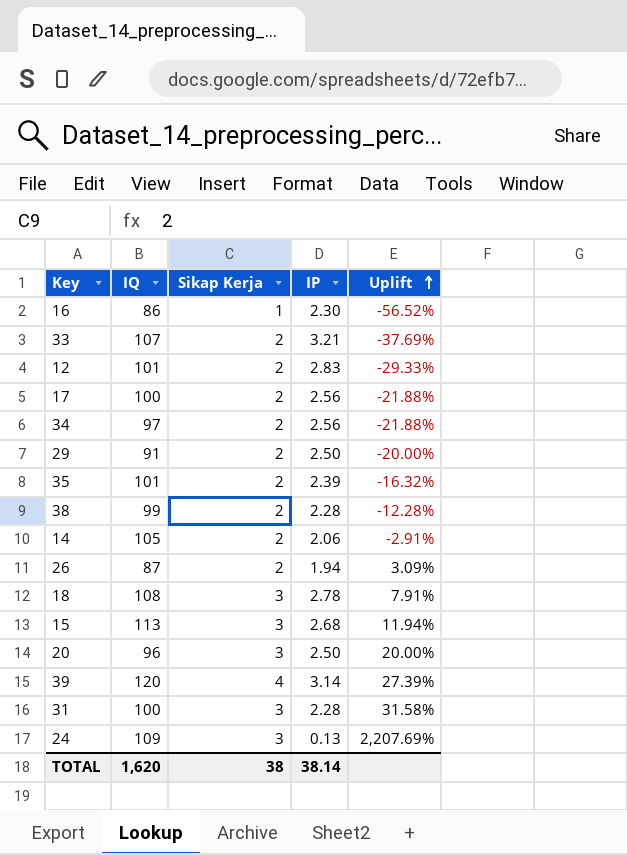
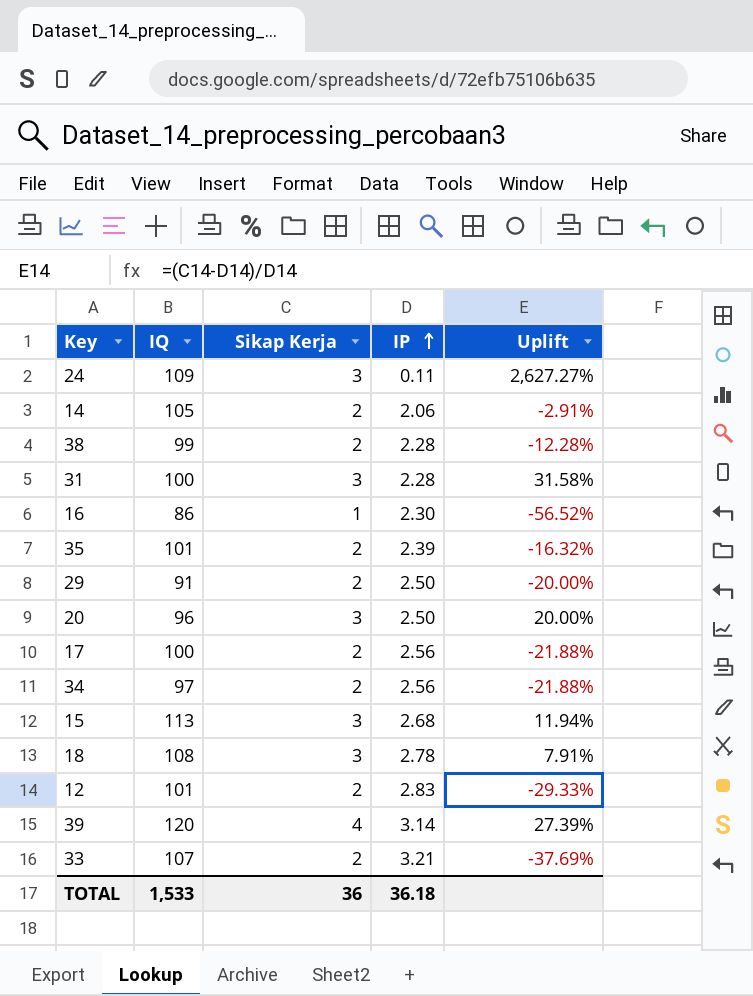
row order: Uplift ascending -> IP ascending
row 26: 87 | 2 | 1.94 | 3.09% -> none
24 | IP: 0.13 -> 0.11
24 | Uplift: 2,207.69% -> 2,627.27%
TOTAL | IQ: 1,620 -> 1,533
TOTAL | Sikap Kerja: 38 -> 36
TOTAL | IP: 38.14 -> 36.18

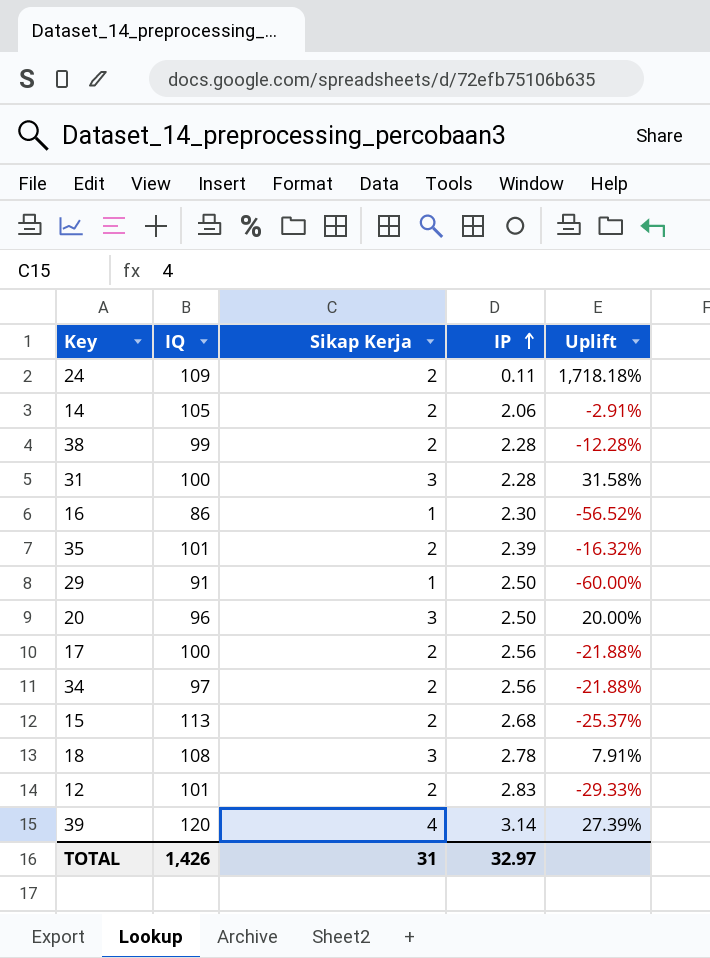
row 33: 107 | 2 | 3.21 | -37.69% -> none
24 | Sikap Kerja: 3 -> 2
24 | Uplift: 2,627.27% -> 1,718.18%
29 | Sikap Kerja: 2 -> 1
29 | Uplift: -20.00% -> -60.00%
15 | Sikap Kerja: 3 -> 2
15 | Uplift: 11.94% -> -25.37%
TOTAL | IQ: 1,533 -> 1,426
TOTAL | Sikap Kerja: 36 -> 31
TOTAL | IP: 36.18 -> 32.97

